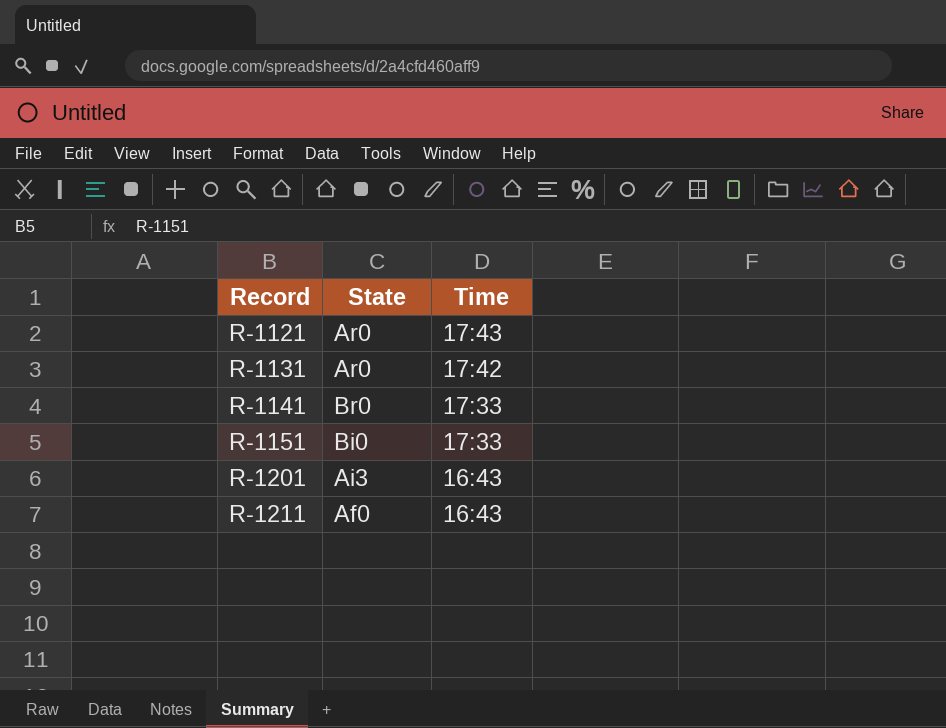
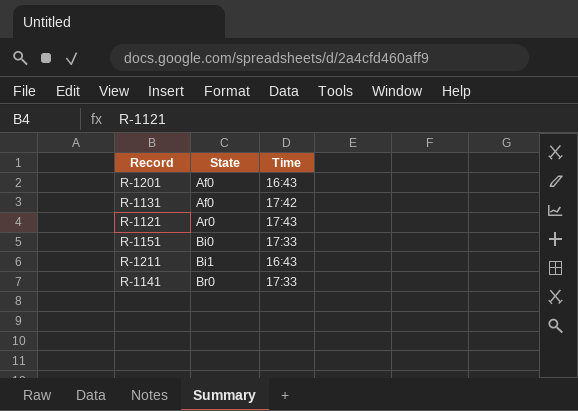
row order: Record ascending -> State ascending
R-1201 | State: Ai3 -> Af0
R-1131 | State: Ar0 -> Af0
R-1211 | State: Af0 -> Bi1

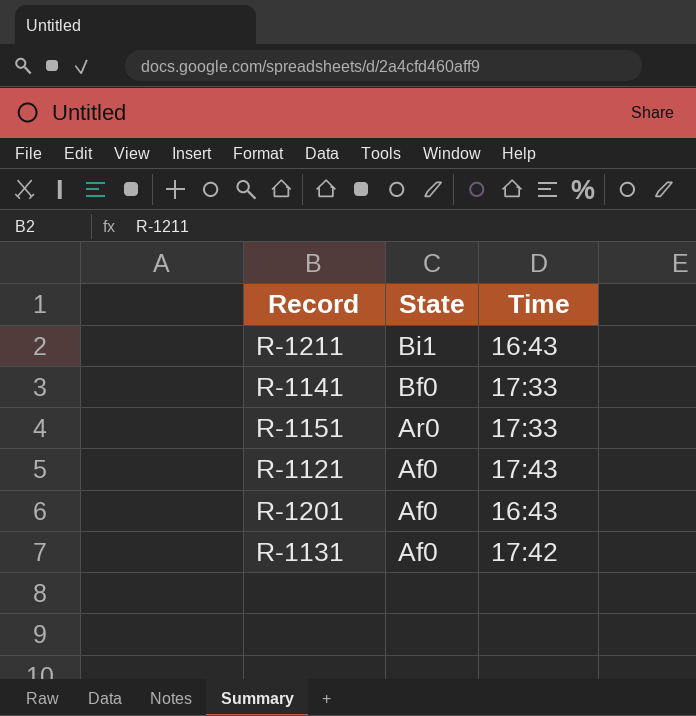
row order: State ascending -> State descending
R-1141 | State: Br0 -> Bf0
R-1151 | State: Bi0 -> Ar0
R-1121 | State: Ar0 -> Af0

